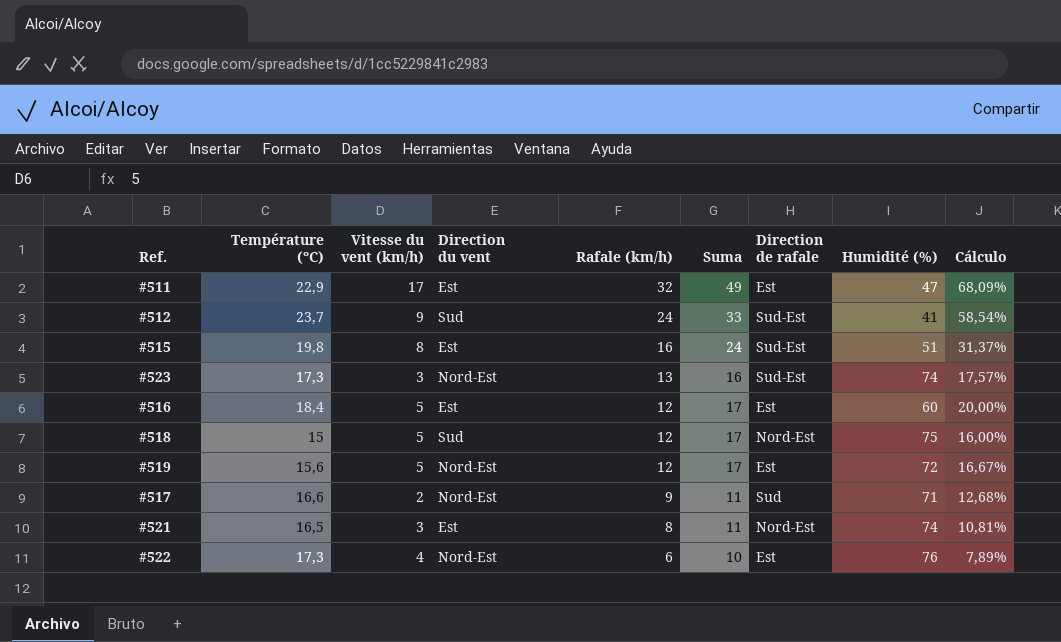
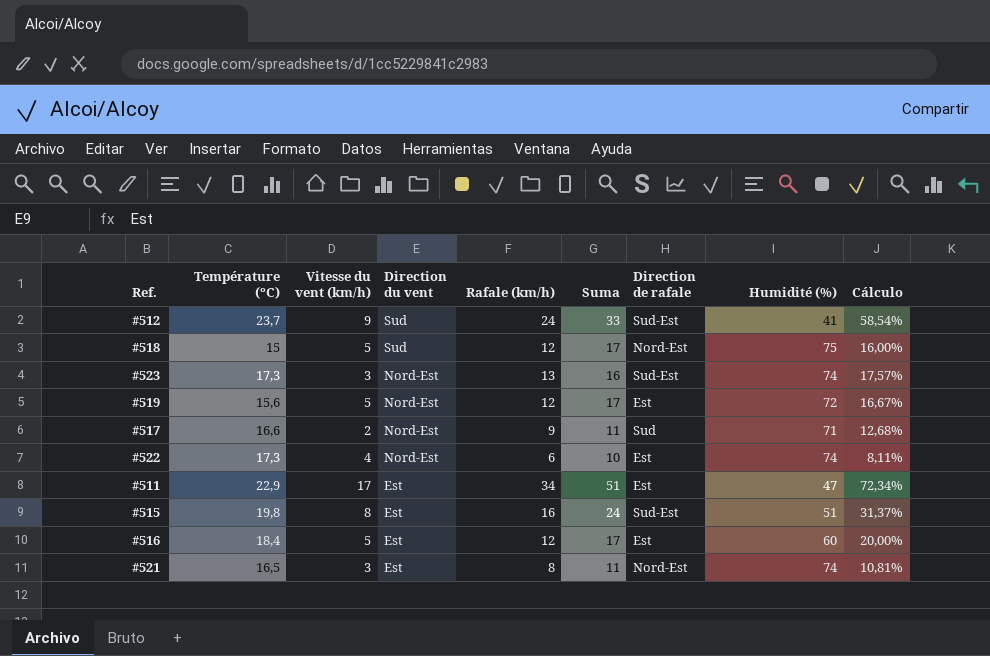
row order: Rafale (km/h) descending -> Direction du vent descending
#522 | Humidité (%): 76 -> 74
#522 | Cálculo: 7,89% -> 8,11%
#511 | Rafale (km/h): 32 -> 34
#511 | Suma: 49 -> 51
#511 | Cálculo: 68,09% -> 72,34%

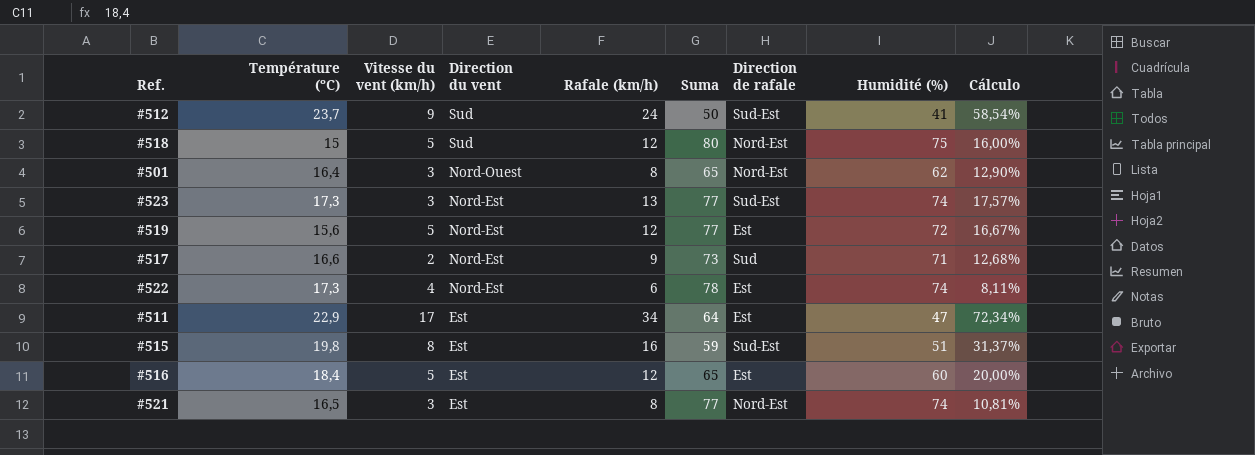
column Suma | formula: [Vitesse du vent (km/h)] + [Rafale (km/h)] -> [Vitesse du vent (km/h)] + [Humidité (%)]
row #501: none -> 16,4 | 3 | Nord-Ouest | 8 | 65 | Nord-Est | 62 | 12,90%

